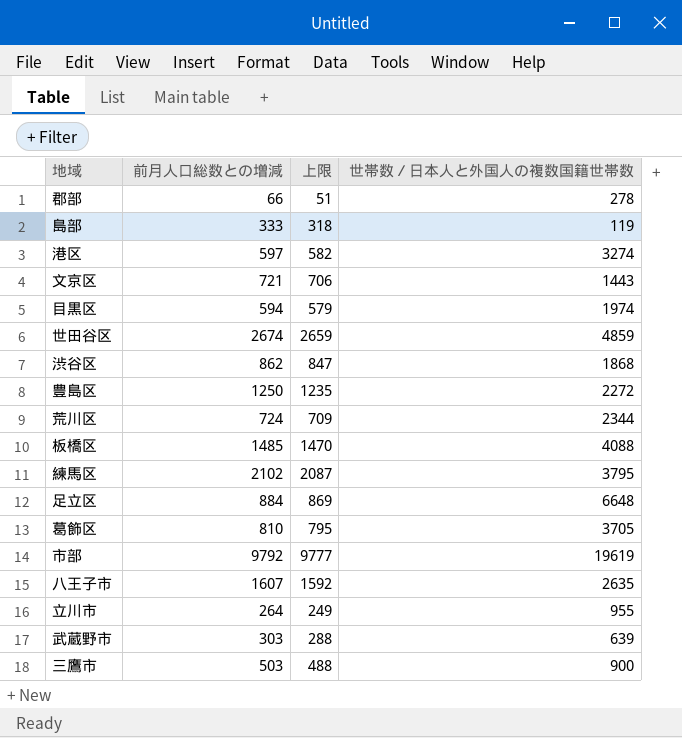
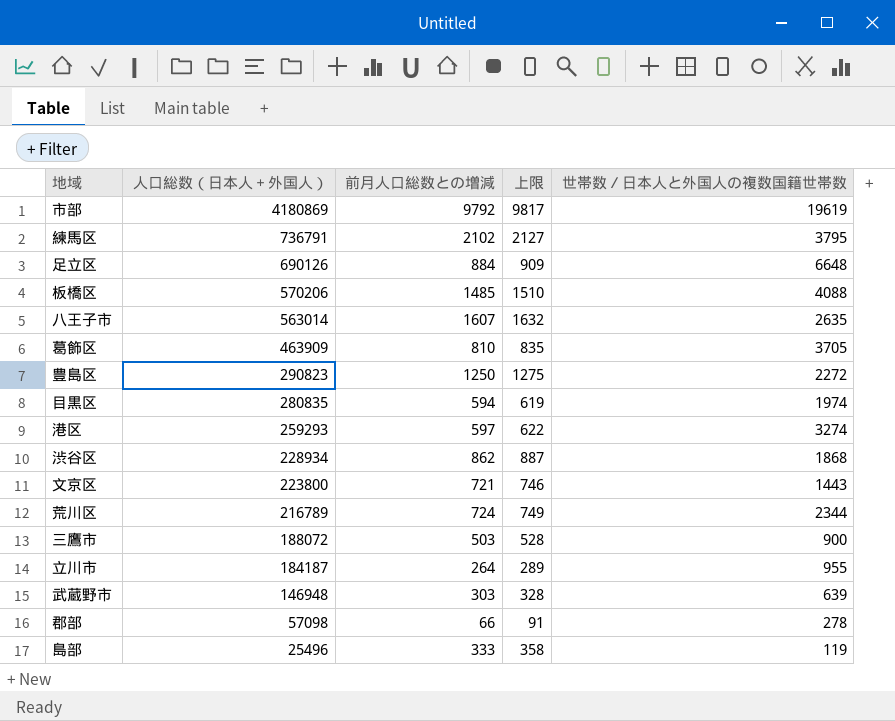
row order: none -> 人口総数（日本人＋外国人） descending
column 人口総数（日本人＋外国人） | position: none -> 2
column 上限 | formula: [前月人口総数との増減] - 15 -> [前月人口総数との増減] + 25
row 世田谷区: 2674 | 2659 | 4859 -> none

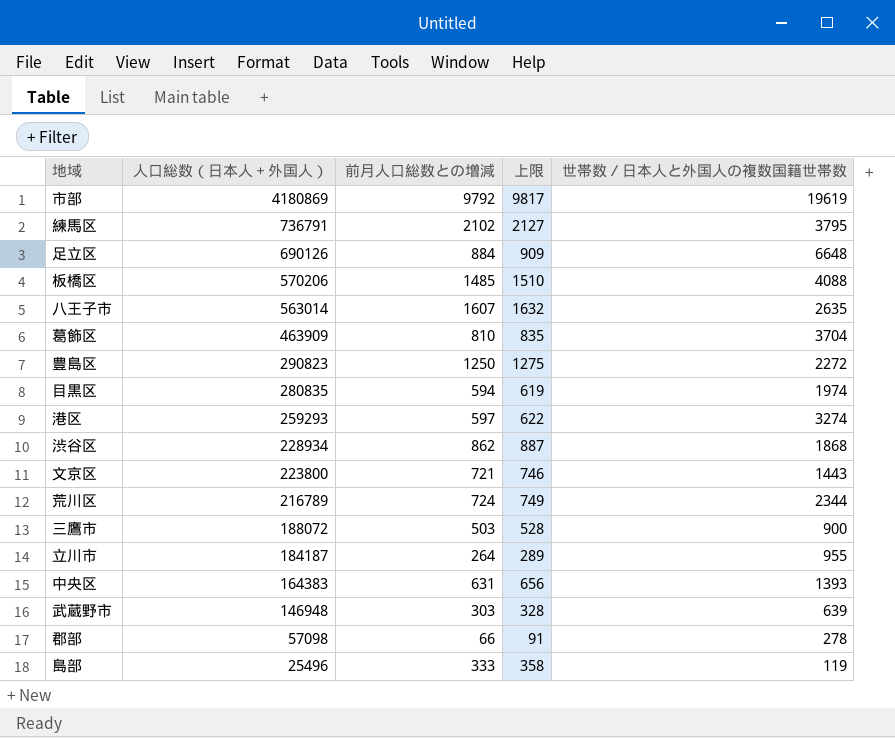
葛飾区 | 世帯数／日本人と外国人の複数国籍世帯数: 3705 -> 3704
row 中央区: none -> 164383 | 631 | 656 | 1393

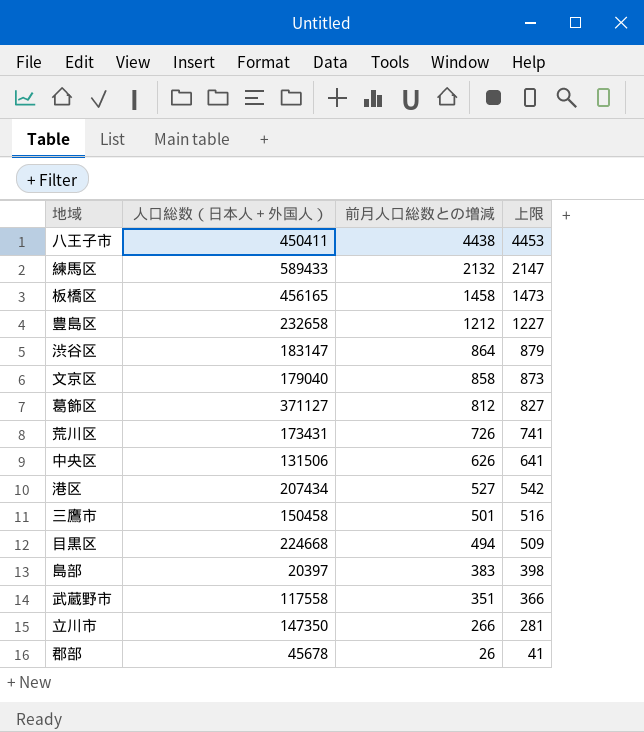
row order: 人口総数（日本人＋外国人） descending -> 前月人口総数との増減 descending
column 世帯数／日本人と外国人の複数国籍世帯数 | position: 5 -> none
column 上限 | formula: [前月人口総数との増減] + 25 -> [前月人口総数との増減] + 15
row 市部: 4180869 | 9792 | 9817 | 19619 -> none
row 足立区: 690126 | 884 | 909 | 6648 -> none
八王子市 | 人口総数（日本人＋外国人）: 563014 -> 450411
八王子市 | 前月人口総数との増減: 1607 -> 4438
練馬区 | 人口総数（日本人＋外国人）: 736791 -> 589433
練馬区 | 前月人口総数との増減: 2102 -> 2132
板橋区 | 人口総数（日本人＋外国人）: 570206 -> 456165
板橋区 | 前月人口総数との増減: 1485 -> 1458
豊島区 | 人口総数（日本人＋外国人）: 290823 -> 232658
豊島区 | 前月人口総数との増減: 1250 -> 1212
渋谷区 | 人口総数（日本人＋外国人）: 228934 -> 183147
渋谷区 | 前月人口総数との増減: 862 -> 864
文京区 | 人口総数（日本人＋外国人）: 223800 -> 179040
文京区 | 前月人口総数との増減: 721 -> 858
葛飾区 | 人口総数（日本人＋外国人）: 463909 -> 371127
葛飾区 | 前月人口総数との増減: 810 -> 812
荒川区 | 人口総数（日本人＋外国人）: 216789 -> 173431
荒川区 | 前月人口総数との増減: 724 -> 726
中央区 | 人口総数（日本人＋外国人）: 164383 -> 131506
中央区 | 前月人口総数との増減: 631 -> 626
港区 | 人口総数（日本人＋外国人）: 259293 -> 207434
港区 | 前月人口総数との増減: 597 -> 527
三鷹市 | 人口総数（日本人＋外国人）: 188072 -> 150458
三鷹市 | 前月人口総数との増減: 503 -> 501
目黒区 | 人口総数（日本人＋外国人）: 280835 -> 224668
目黒区 | 前月人口総数との増減: 594 -> 494
島部 | 人口総数（日本人＋外国人）: 25496 -> 20397
島部 | 前月人口総数との増減: 333 -> 383
武蔵野市 | 人口総数（日本人＋外国人）: 146948 -> 117558
武蔵野市 | 前月人口総数との増減: 303 -> 351
立川市 | 人口総数（日本人＋外国人）: 184187 -> 147350
立川市 | 前月人口総数との増減: 264 -> 266
郡部 | 人口総数（日本人＋外国人）: 57098 -> 45678
郡部 | 前月人口総数との増減: 66 -> 26

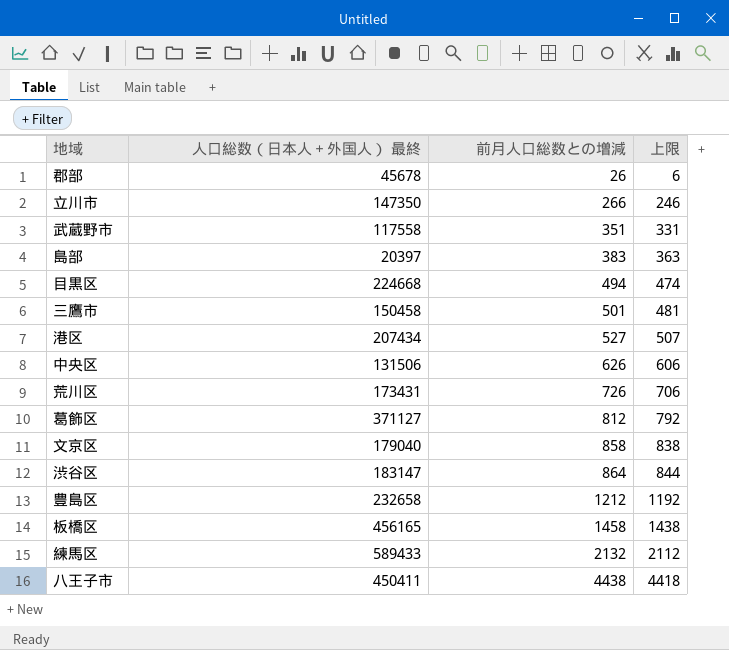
row order: 前月人口総数との増減 descending -> 前月人口総数との増減 ascending
column name: 人口総数（日本人＋外国人） -> 人口総数（日本人＋外国人） 最終
column 上限 | formula: [前月人口総数との増減] + 15 -> [前月人口総数との増減] - 20

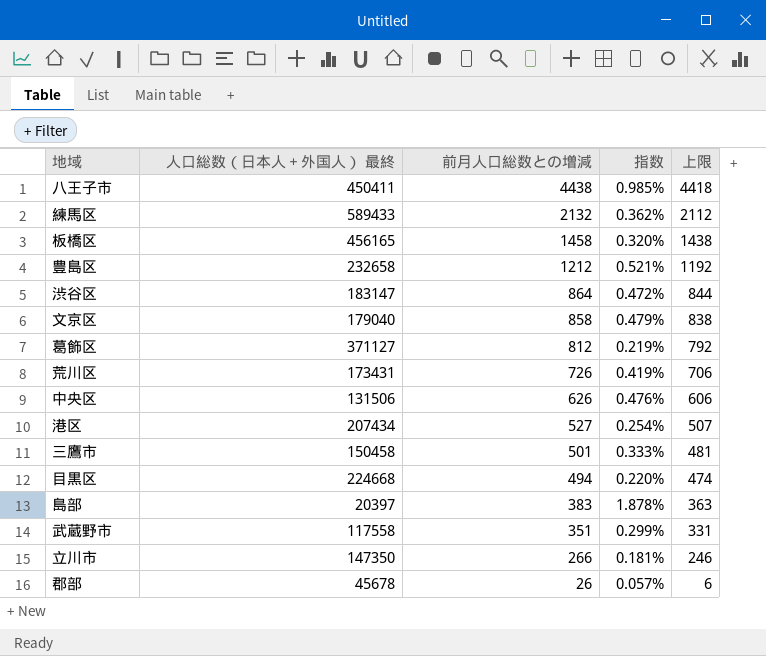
row order: 前月人口総数との増減 ascending -> 前月人口総数との増減 descending
column 指数 | formula: none -> [前月人口総数との増減] / [人口総数（日本人＋外国人） 最終]

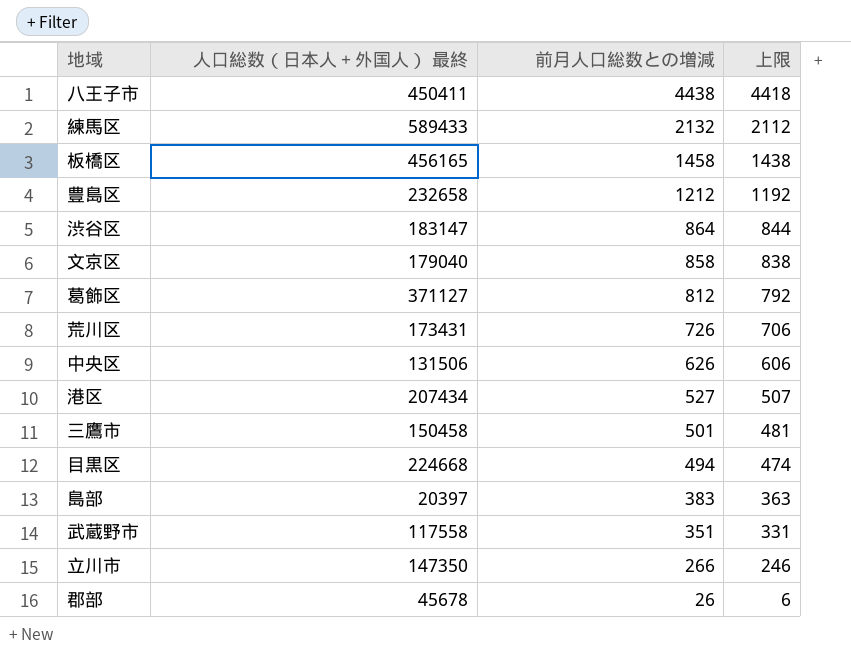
column 指数 | formula: [前月人口総数との増減] / [人口総数（日本人＋外国人） 最終] -> none

